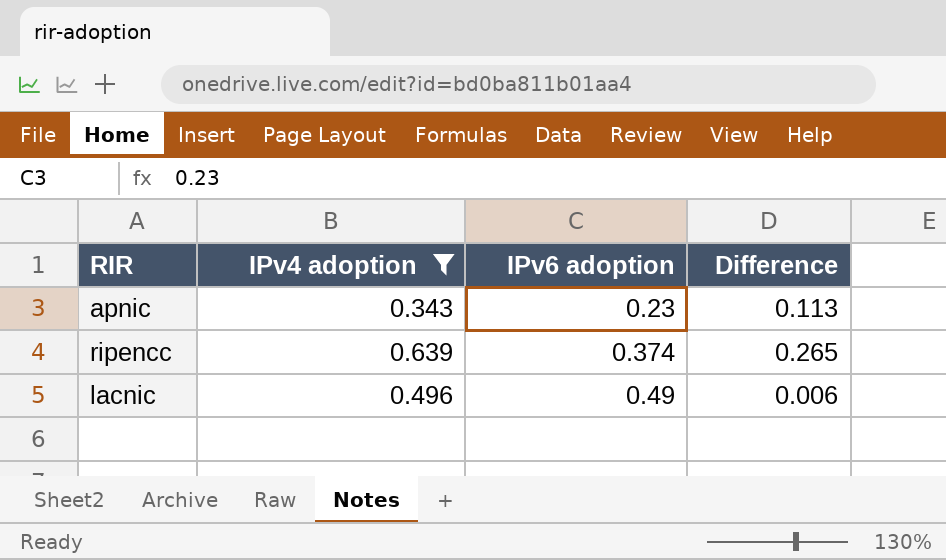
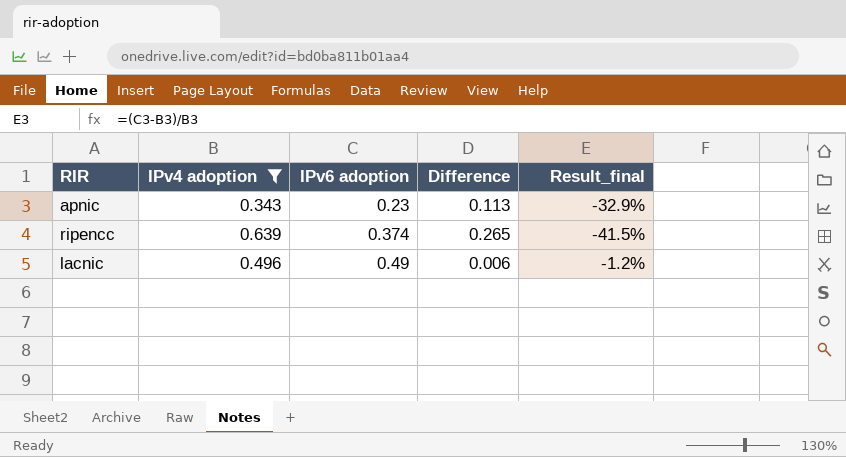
column Result_final | formula: none -> ([IPv6 adoption] - [IPv4 adoption]) / [IPv4 adoption]

